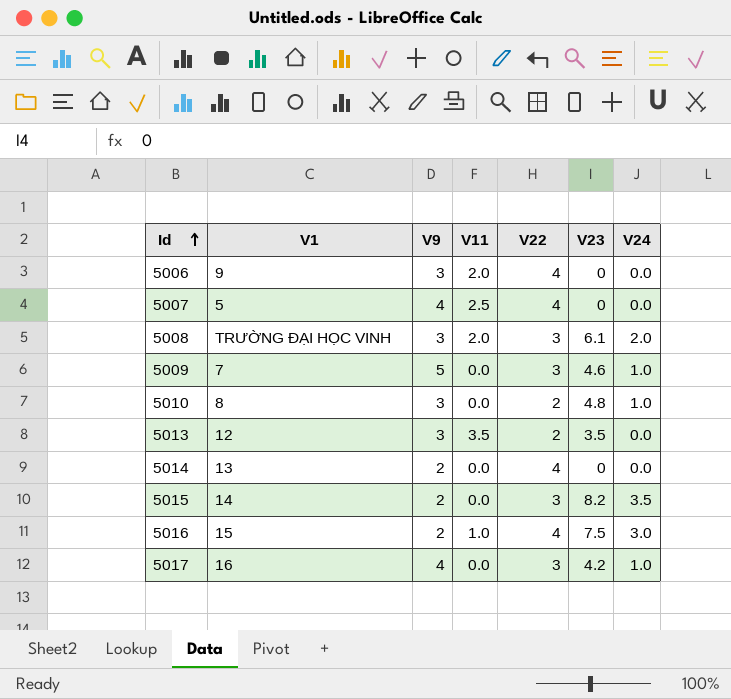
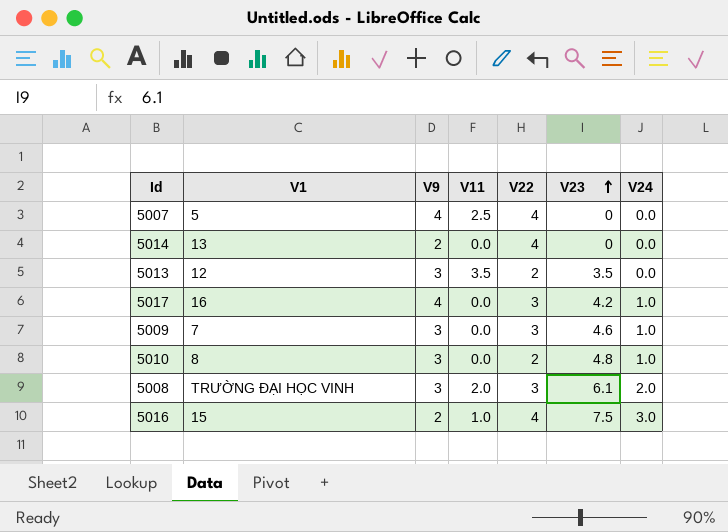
row order: Id ascending -> V23 ascending
row 5006: 9 | 3 | 2.0 | 4 | 0 | 0.0 -> none
row 5015: 14 | 2 | 0.0 | 3 | 8.2 | 3.5 -> none
5009 | V9: 5 -> 3

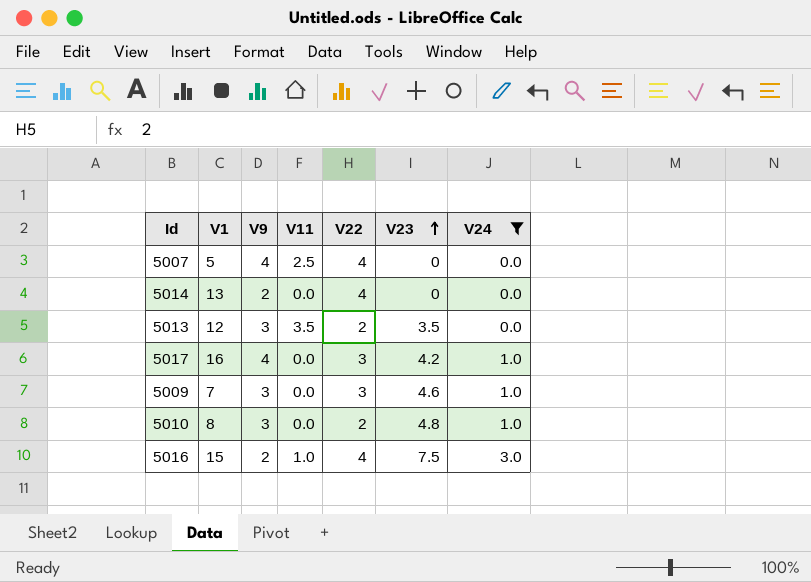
filter: none -> V24 != 2.0

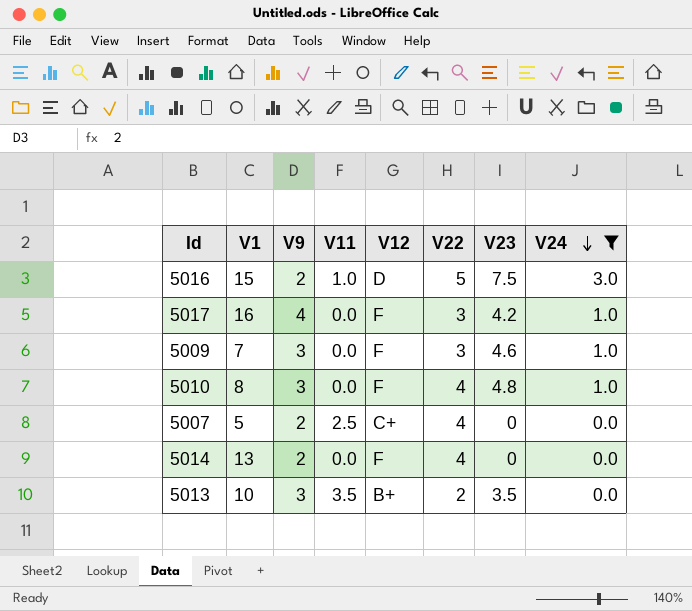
row order: V23 ascending -> V24 descending
column V12 | position: none -> 5
5016 | V22: 4 -> 5
5010 | V22: 2 -> 4
5007 | V9: 4 -> 2
5013 | V1: 12 -> 10

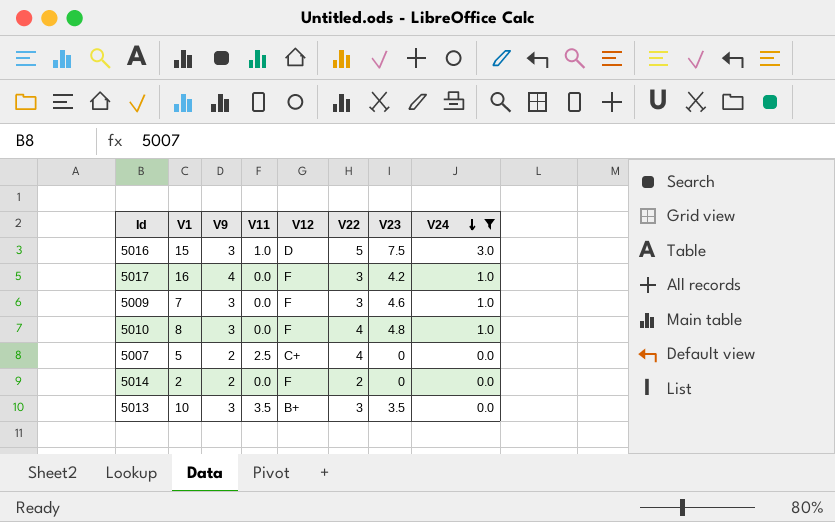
5016 | V9: 2 -> 3
5014 | V1: 13 -> 2
5014 | V22: 4 -> 2
5013 | V22: 2 -> 3

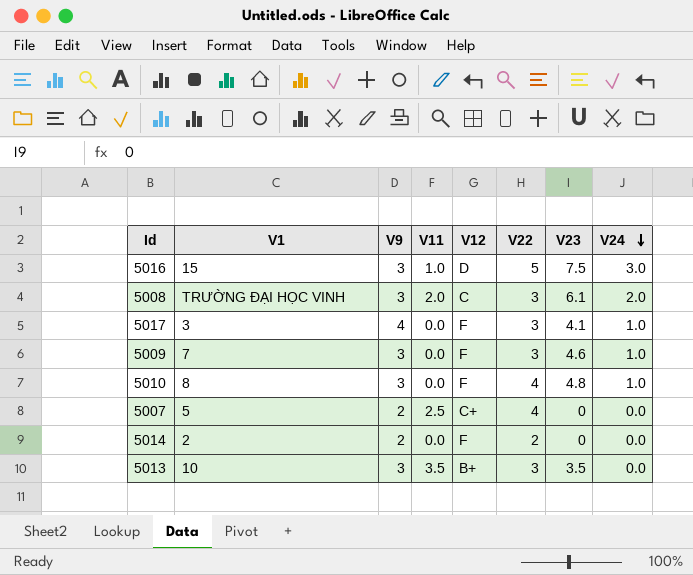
filter: V24 != 2.0 -> none
5017 | V1: 16 -> 3
5017 | V23: 4.2 -> 4.1

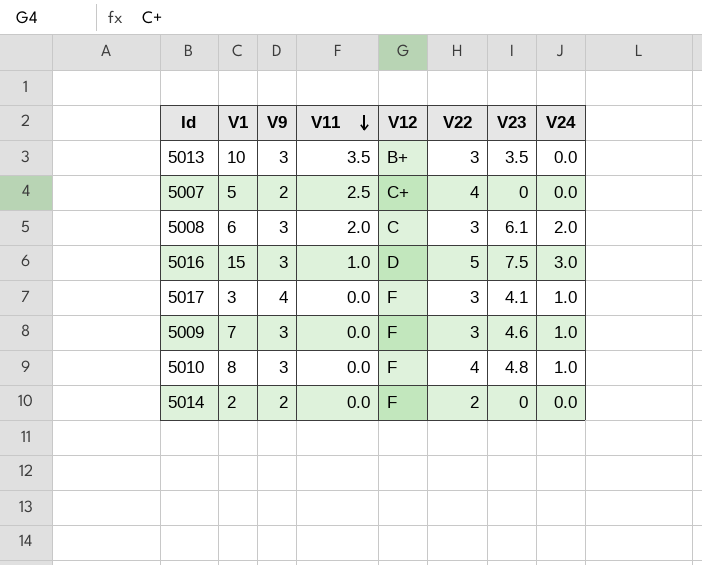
row order: V24 descending -> V11 descending
5008 | V1: TRƯỜNG ĐẠI HỌC VINH -> 6

